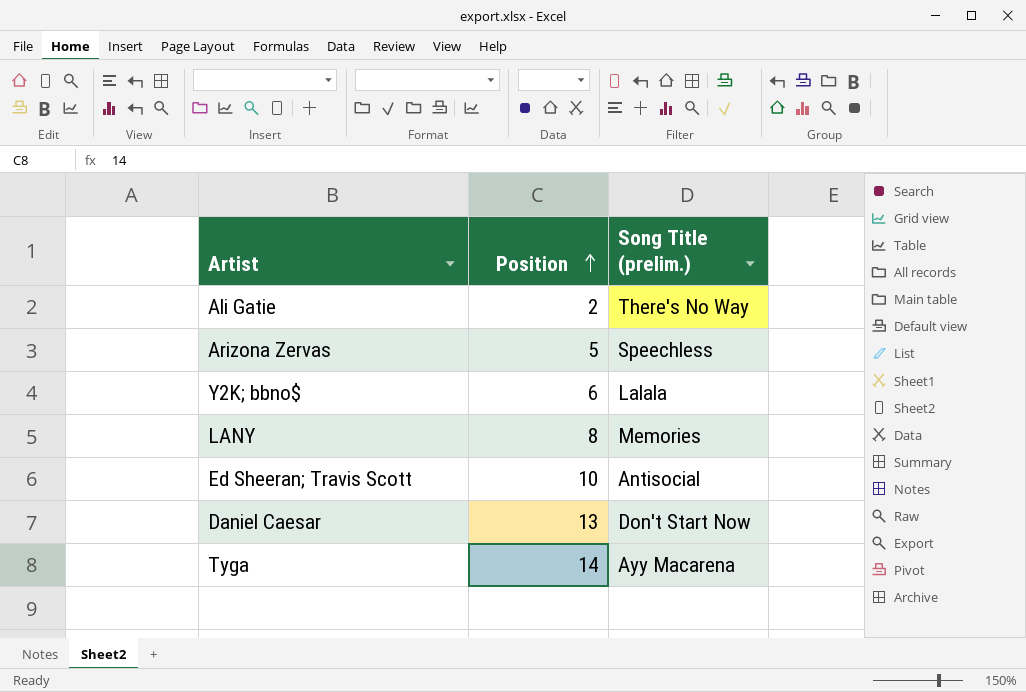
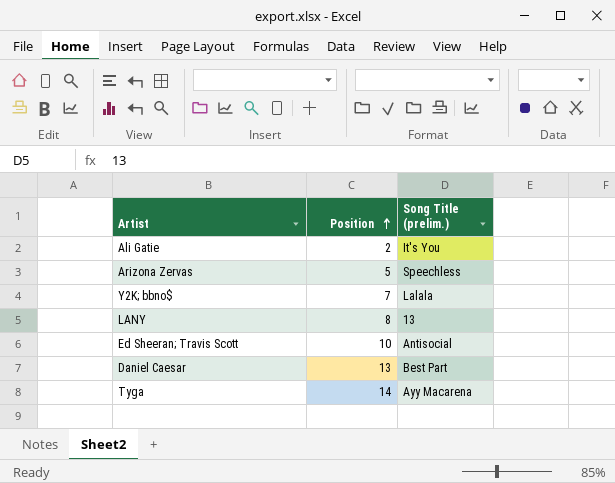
Ali Gatie | Song Title (prelim.): There's No Way -> It's You
Y2K; bbno$ | Position: 6 -> 7
LANY | Song Title (prelim.): Memories -> 13
Daniel Caesar | Song Title (prelim.): Don't Start Now -> Best Part

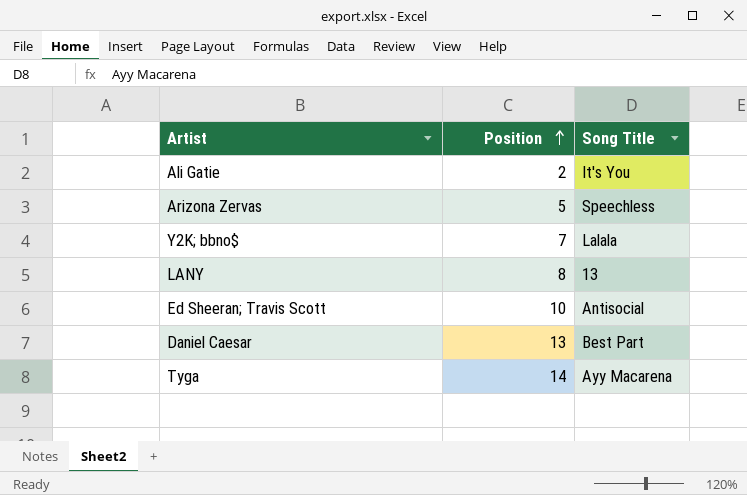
column name: Song Title (prelim.) -> Song Title

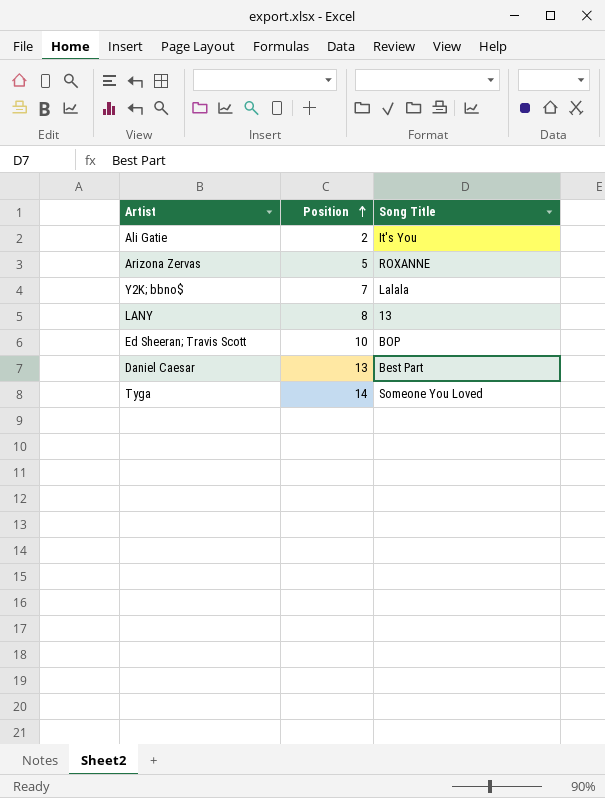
Arizona Zervas | Song Title: Speechless -> ROXANNE
Ed Sheeran; Travis Scott | Song Title: Antisocial -> BOP
Tyga | Song Title: Ayy Macarena -> Someone You Loved

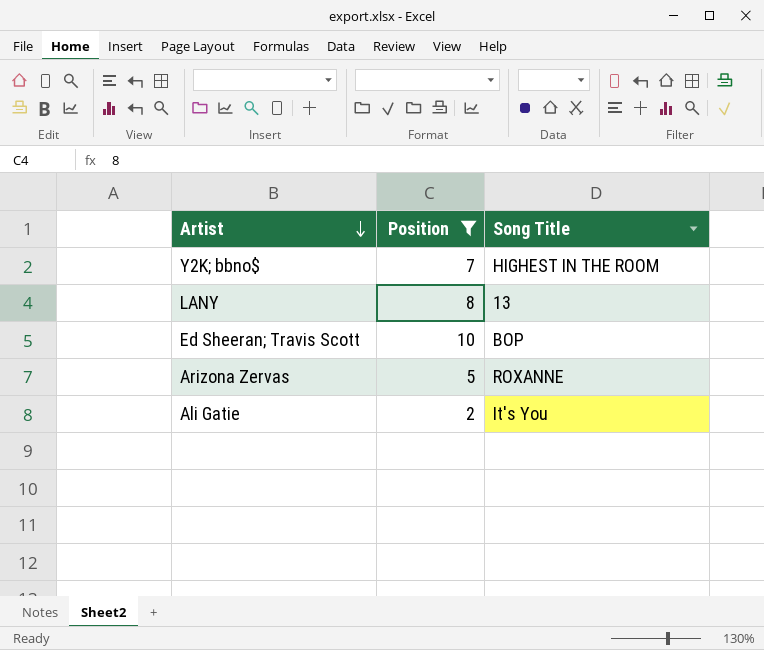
filter: none -> Position <= 10
row order: Position ascending -> Artist descending
Y2K; bbno$ | Song Title: Lalala -> HIGHEST IN THE ROOM

